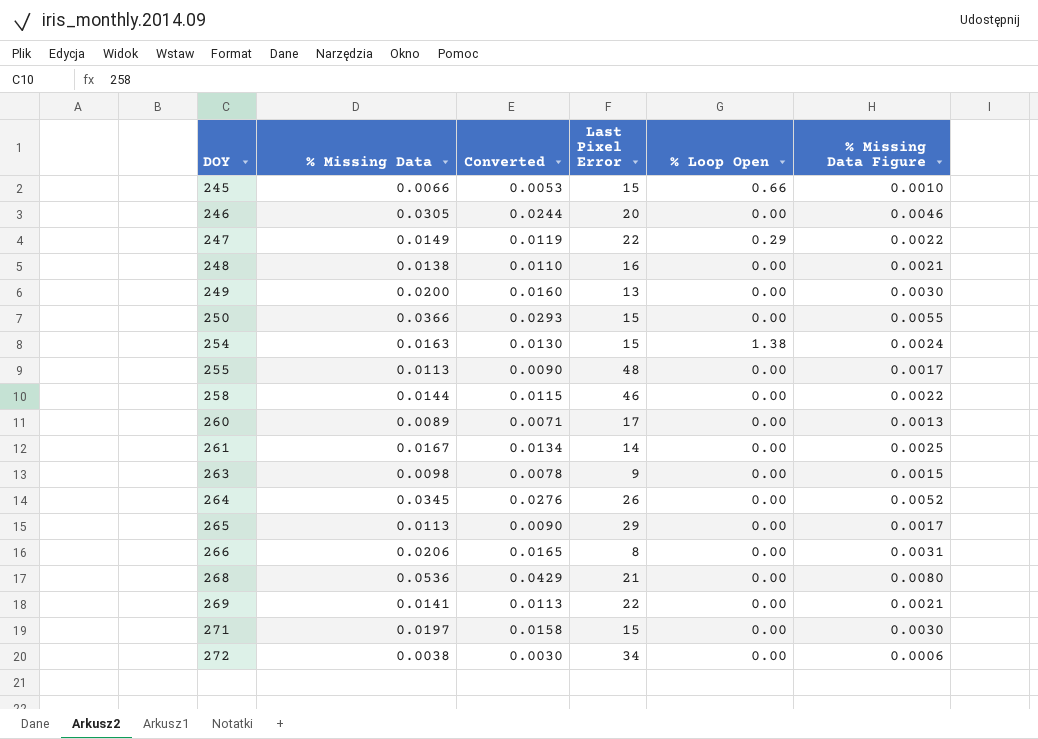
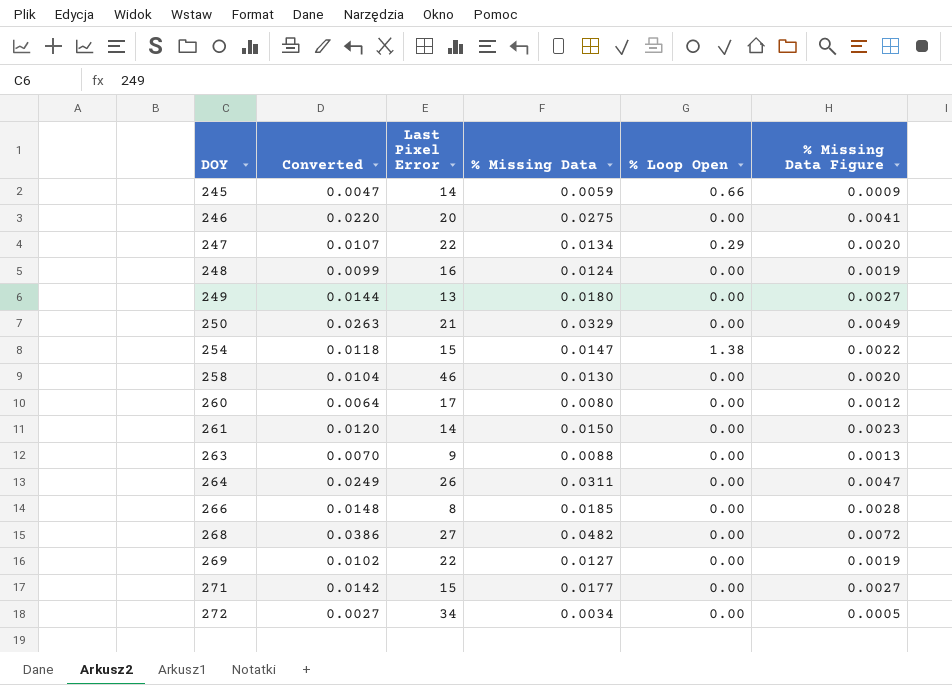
column % Missing Data | position: 2 -> 4
row 255: 0.0113 | 0.0090 | 48 | 0.00 | 0.0017 -> none
row 265: 0.0113 | 0.0090 | 29 | 0.00 | 0.0017 -> none
245 | Converted: 0.0053 -> 0.0047
245 | Last Pixel Error: 15 -> 14
245 | % Missing Data: 0.0066 -> 0.0059
245 | % Missing Data Figure: 0.0010 -> 0.0009
246 | Converted: 0.0244 -> 0.0220
246 | % Missing Data: 0.0305 -> 0.0275
246 | % Missing Data Figure: 0.0046 -> 0.0041
247 | Converted: 0.0119 -> 0.0107
247 | % Missing Data: 0.0149 -> 0.0134
247 | % Missing Data Figure: 0.0022 -> 0.0020
248 | Converted: 0.0110 -> 0.0099
248 | % Missing Data: 0.0138 -> 0.0124
248 | % Missing Data Figure: 0.0021 -> 0.0019
249 | Converted: 0.0160 -> 0.0144
249 | % Missing Data: 0.0200 -> 0.0180
249 | % Missing Data Figure: 0.0030 -> 0.0027
250 | Converted: 0.0293 -> 0.0263
250 | Last Pixel Error: 15 -> 21
250 | % Missing Data: 0.0366 -> 0.0329
250 | % Missing Data Figure: 0.0055 -> 0.0049
254 | Converted: 0.0130 -> 0.0118
254 | % Missing Data: 0.0163 -> 0.0147
254 | % Missing Data Figure: 0.0024 -> 0.0022
258 | Converted: 0.0115 -> 0.0104
258 | % Missing Data: 0.0144 -> 0.0130
258 | % Missing Data Figure: 0.0022 -> 0.0020
260 | Converted: 0.0071 -> 0.0064
260 | % Missing Data: 0.0089 -> 0.0080
260 | % Missing Data Figure: 0.0013 -> 0.0012
261 | Converted: 0.0134 -> 0.0120
261 | % Missing Data: 0.0167 -> 0.0150
261 | % Missing Data Figure: 0.0025 -> 0.0023
263 | Converted: 0.0078 -> 0.0070
263 | % Missing Data: 0.0098 -> 0.0088
263 | % Missing Data Figure: 0.0015 -> 0.0013
264 | Converted: 0.0276 -> 0.0249
264 | % Missing Data: 0.0345 -> 0.0311
264 | % Missing Data Figure: 0.0052 -> 0.0047
266 | Converted: 0.0165 -> 0.0148
266 | % Missing Data: 0.0206 -> 0.0185
266 | % Missing Data Figure: 0.0031 -> 0.0028
268 | Converted: 0.0429 -> 0.0386
268 | Last Pixel Error: 21 -> 27
268 | % Missing Data: 0.0536 -> 0.0482
268 | % Missing Data Figure: 0.0080 -> 0.0072
269 | Converted: 0.0113 -> 0.0102
269 | % Missing Data: 0.0141 -> 0.0127
269 | % Missing Data Figure: 0.0021 -> 0.0019
271 | Converted: 0.0158 -> 0.0142
271 | % Missing Data: 0.0197 -> 0.0177
271 | % Missing Data Figure: 0.0030 -> 0.0027
272 | Converted: 0.0030 -> 0.0027
272 | % Missing Data: 0.0038 -> 0.0034
272 | % Missing Data Figure: 0.0006 -> 0.0005

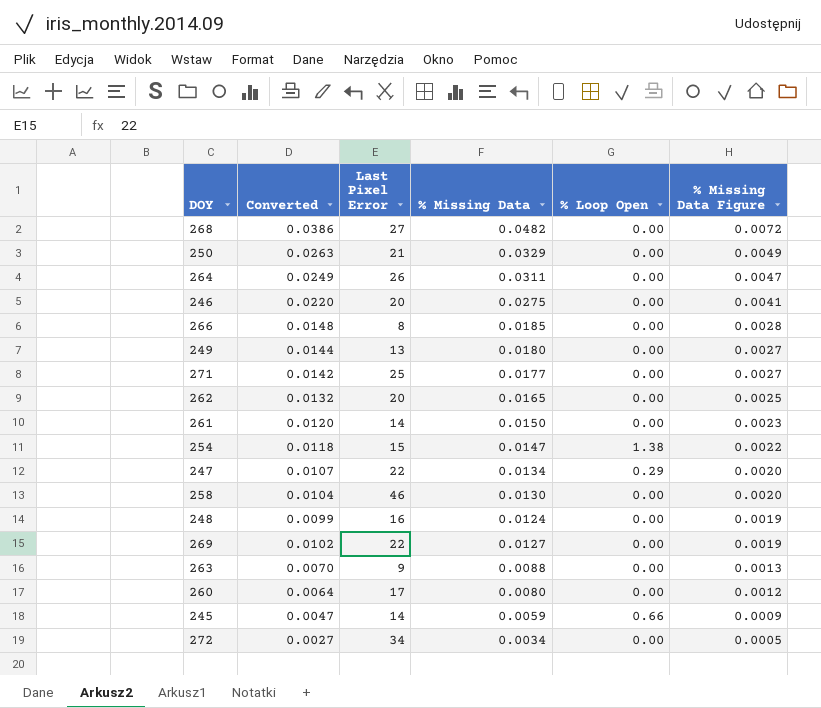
row order: DOY ascending -> % Missing Data Figure descending
271 | Last Pixel Error: 15 -> 25
row 262: none -> 0.0132 | 20 | 0.0165 | 0.00 | 0.0025

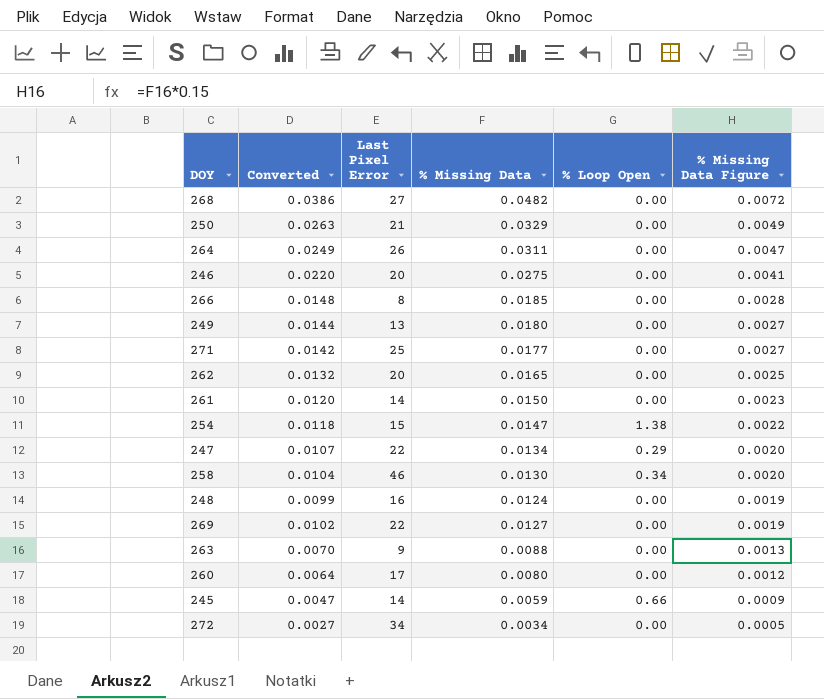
258 | % Loop Open: 0.00 -> 0.34

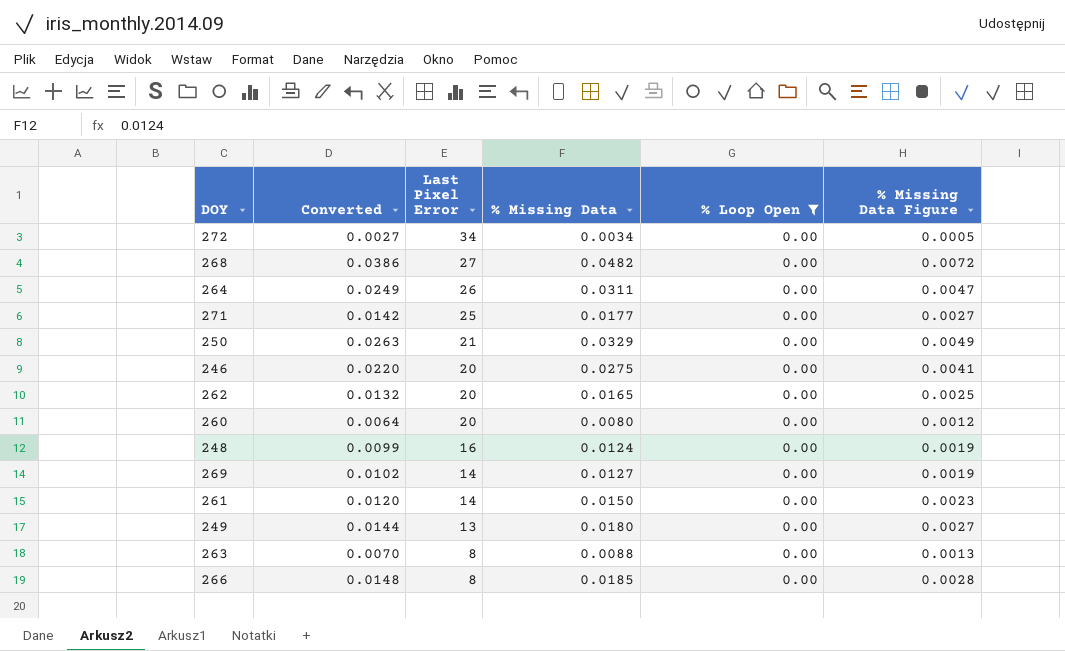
filter: none -> % Loop Open = 0.00
row order: % Missing Data Figure descending -> Last Pixel Error descending
260 | Last Pixel Error: 17 -> 20
269 | Last Pixel Error: 22 -> 14
263 | Last Pixel Error: 9 -> 8

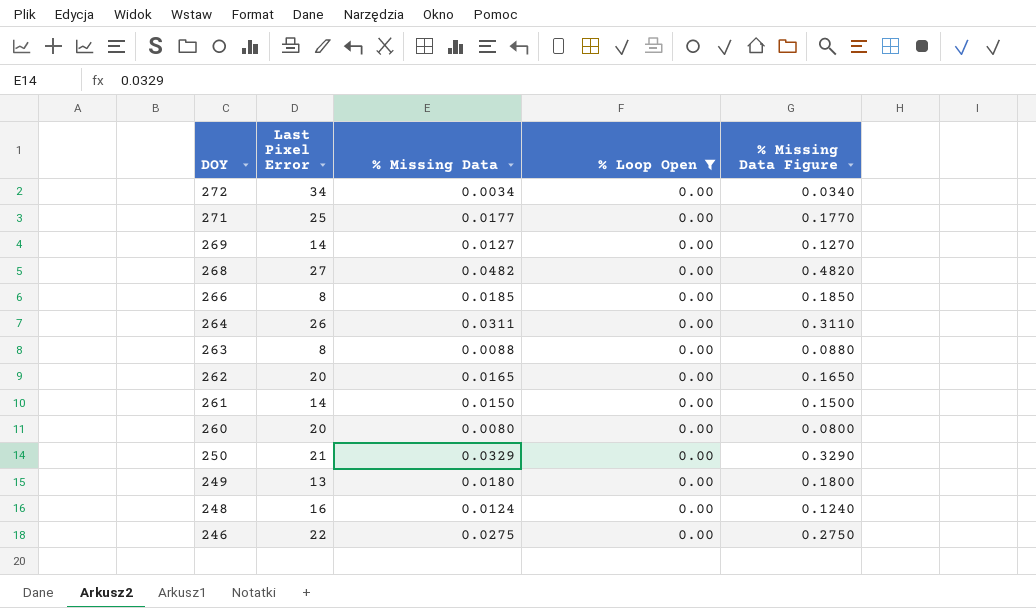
row order: Last Pixel Error descending -> DOY descending
column Converted | formula: [% Missing Data] * 0.8 -> none
column % Missing Data Figure | formula: [% Missing Data] * 0.15 -> [% Missing Data] * 10
246 | Last Pixel Error: 20 -> 22

